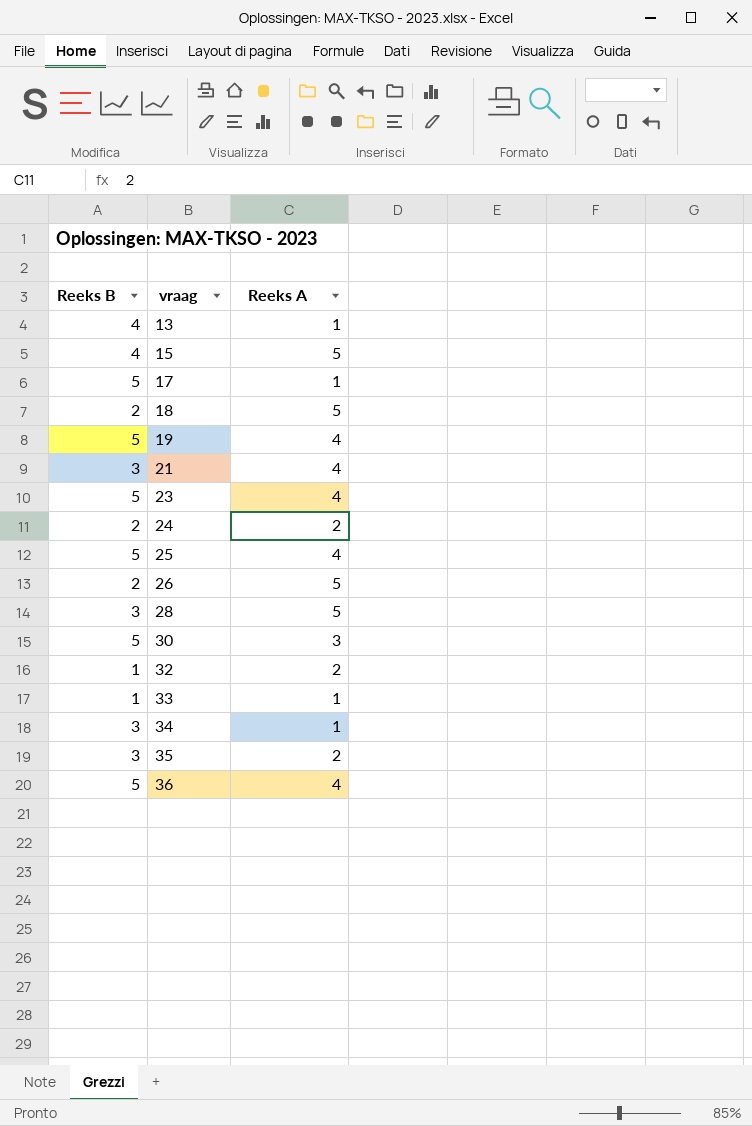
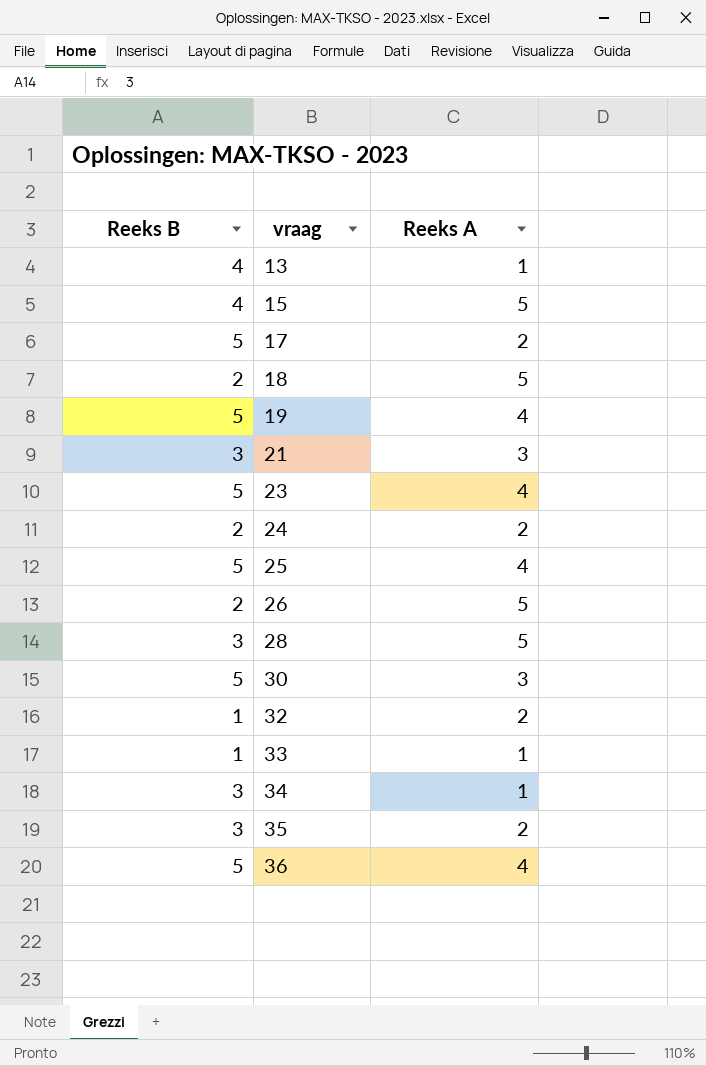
17 | Reeks A: 1 -> 2
21 | Reeks A: 4 -> 3

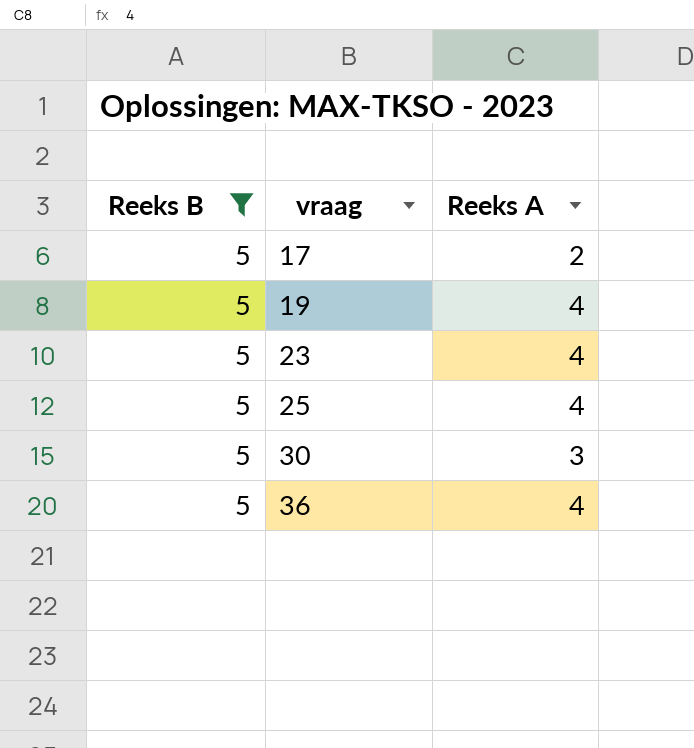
filter: none -> Reeks B = 5

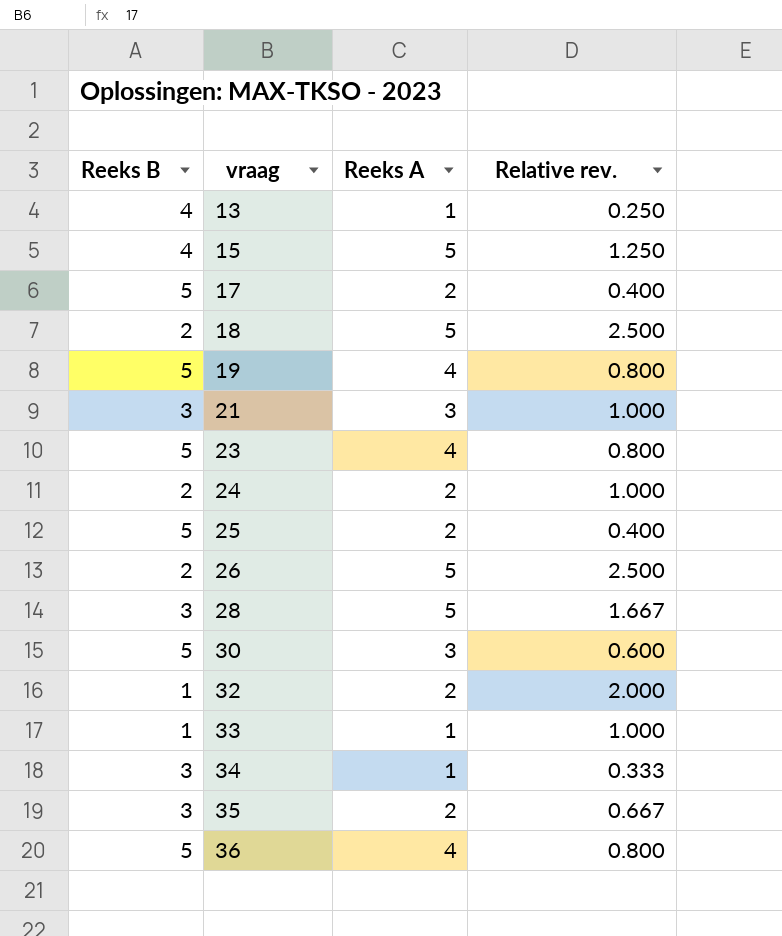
filter: Reeks B = 5 -> none
column Relative rev. | formula: none -> [Reeks A] / [Reeks B]
25 | Reeks A: 4 -> 2

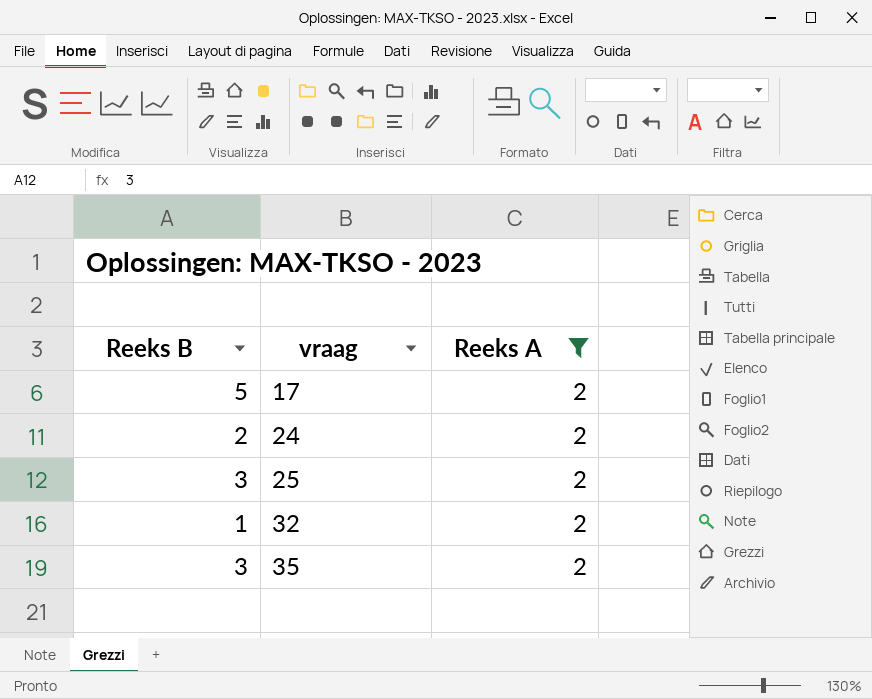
filter: none -> Reeks A = 2
column Relative rev. | formula: [Reeks A] / [Reeks B] -> none
25 | Reeks B: 5 -> 3

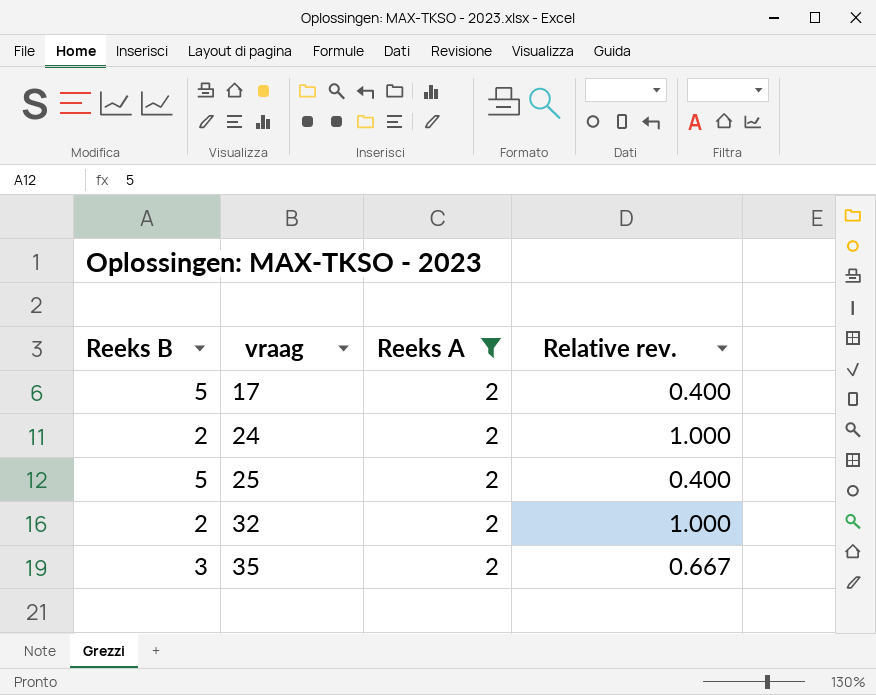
column Relative rev. | formula: none -> [Reeks A] / [Reeks B]
25 | Reeks B: 3 -> 5
32 | Reeks B: 1 -> 2

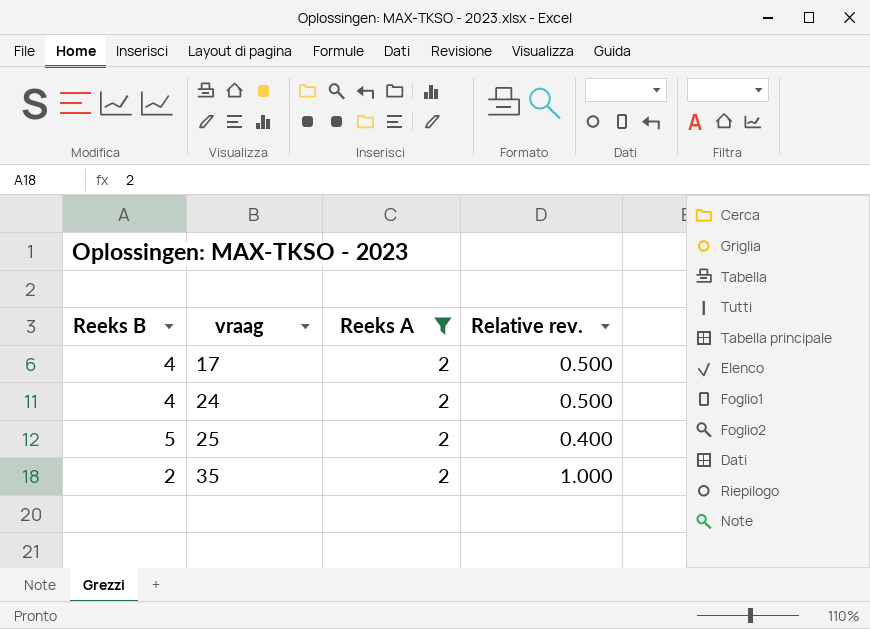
row 32: 2 | 2 | 1.000 -> none
17 | Reeks B: 5 -> 4
17 | Relative rev.: 0.400 -> 0.500
24 | Reeks B: 2 -> 4
24 | Relative rev.: 1.000 -> 0.500
35 | Reeks B: 3 -> 2
35 | Relative rev.: 0.667 -> 1.000

